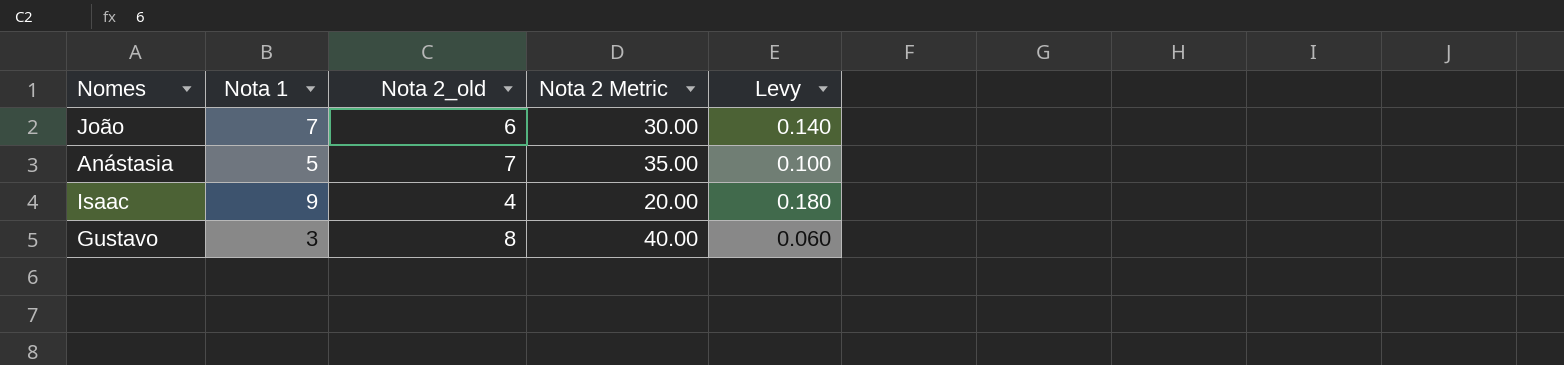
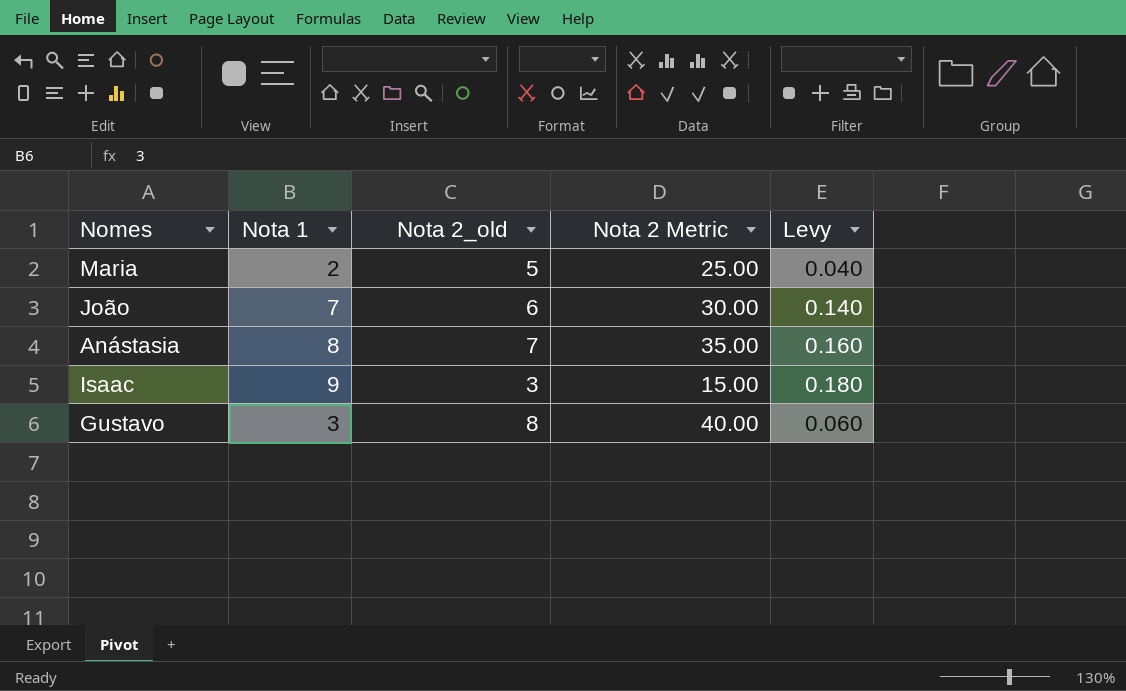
row Maria: none -> 2 | 5 | 25.00 | 0.040
Anástasia | Nota 1: 5 -> 8
Anástasia | Levy: 0.100 -> 0.160
Isaac | Nota 2_old: 4 -> 3
Isaac | Nota 2 Metric: 20.00 -> 15.00

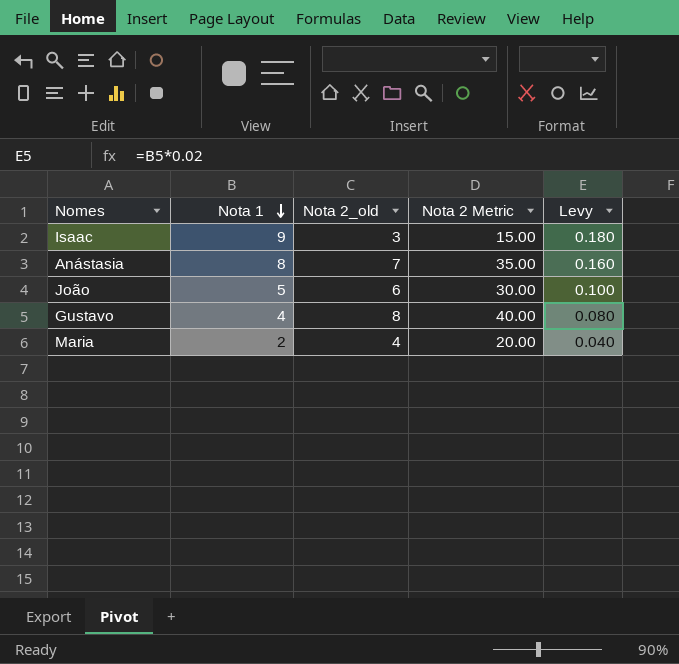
row order: none -> Nota 1 descending
João | Nota 1: 7 -> 5
João | Levy: 0.140 -> 0.100
Gustavo | Nota 1: 3 -> 4
Gustavo | Levy: 0.060 -> 0.080
Maria | Nota 2_old: 5 -> 4
Maria | Nota 2 Metric: 25.00 -> 20.00

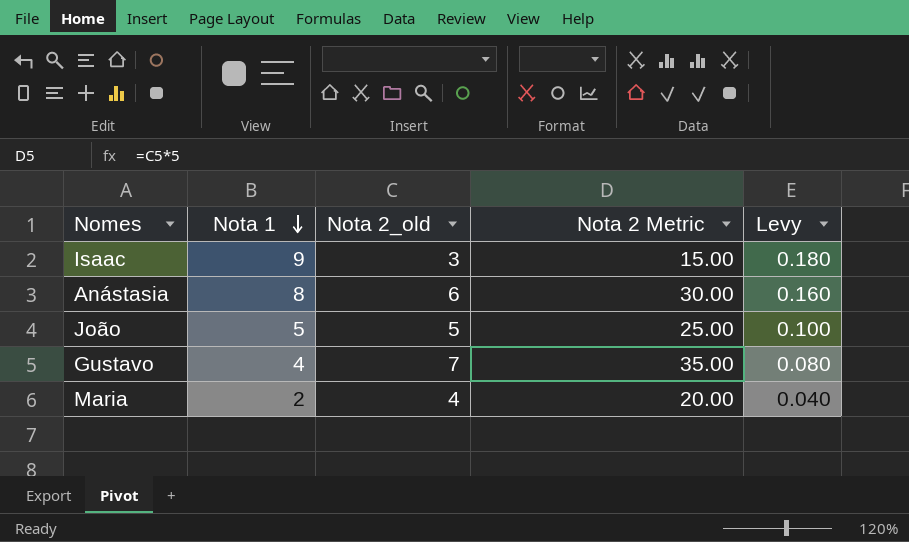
Anástasia | Nota 2_old: 7 -> 6
Anástasia | Nota 2 Metric: 35.00 -> 30.00
João | Nota 2_old: 6 -> 5
João | Nota 2 Metric: 30.00 -> 25.00
Gustavo | Nota 2_old: 8 -> 7
Gustavo | Nota 2 Metric: 40.00 -> 35.00

